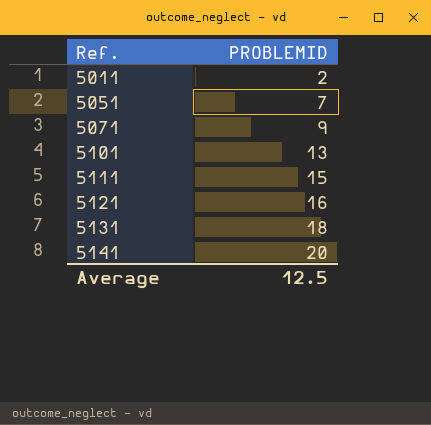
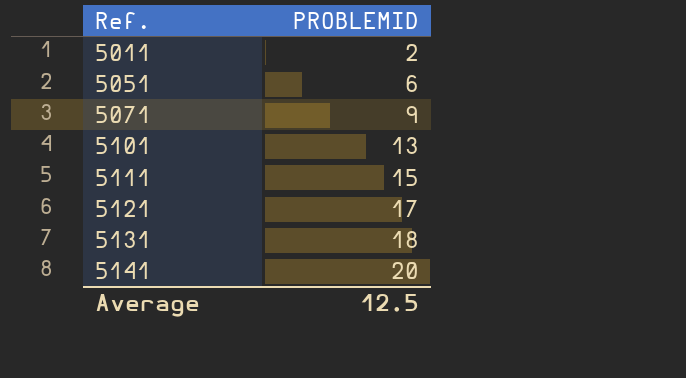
5051 | PROBLEMID: 7 -> 6
5121 | PROBLEMID: 16 -> 17

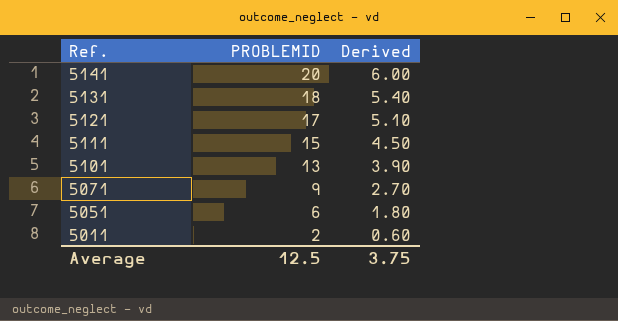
row order: Ref. ascending -> Ref. descending
column Derived | formula: none -> [PROBLEMID] * 0.3

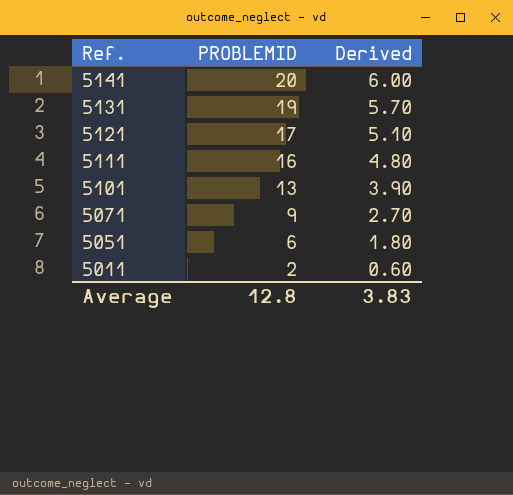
5131 | PROBLEMID: 18 -> 19
5131 | Derived: 5.40 -> 5.70
5111 | PROBLEMID: 15 -> 16
5111 | Derived: 4.50 -> 4.80
Average | PROBLEMID: 12.5 -> 12.8
Average | Derived: 3.75 -> 3.83

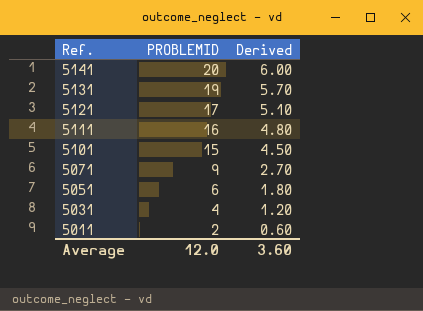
5101 | PROBLEMID: 13 -> 15
5101 | Derived: 3.90 -> 4.50
row 5031: none -> 4 | 1.20
Average | PROBLEMID: 12.8 -> 12.0
Average | Derived: 3.83 -> 3.60

